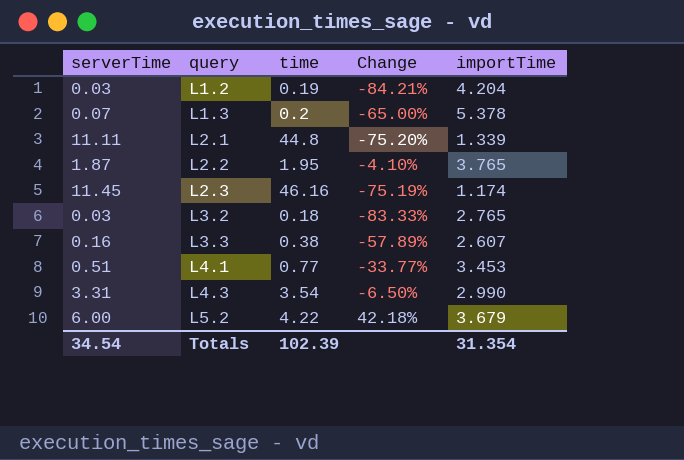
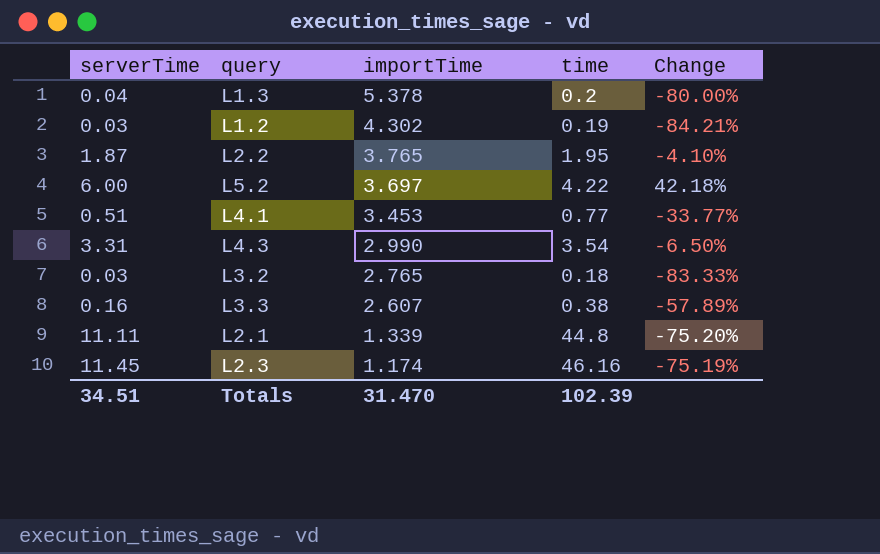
row order: query ascending -> importTime descending
column importTime | position: 5 -> 3
L1.3 | serverTime: 0.07 -> 0.04
L1.3 | Change: -65.00% -> -80.00%
L1.2 | importTime: 4.204 -> 4.302
L5.2 | importTime: 3.679 -> 3.697
Totals | serverTime: 34.54 -> 34.51
Totals | importTime: 31.354 -> 31.470

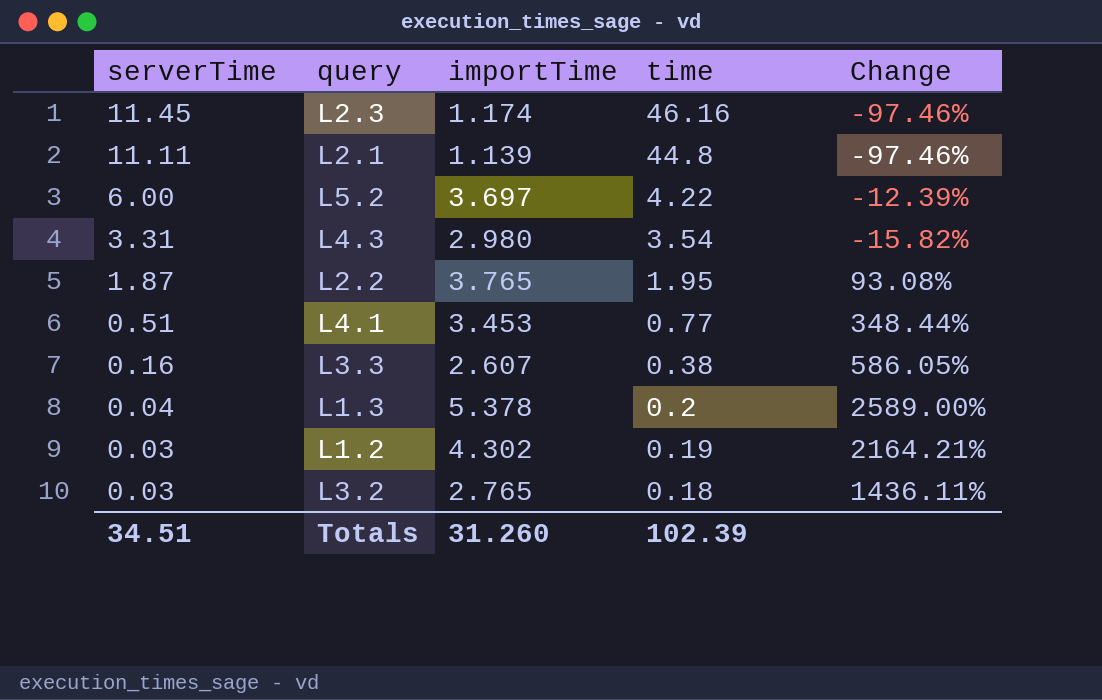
row order: importTime descending -> serverTime descending
column Change | formula: ([serverTime] - [time]) / [time] -> ([importTime] - [time]) / [time]
L2.1 | importTime: 1.339 -> 1.139
L4.3 | importTime: 2.990 -> 2.980
Totals | importTime: 31.470 -> 31.260

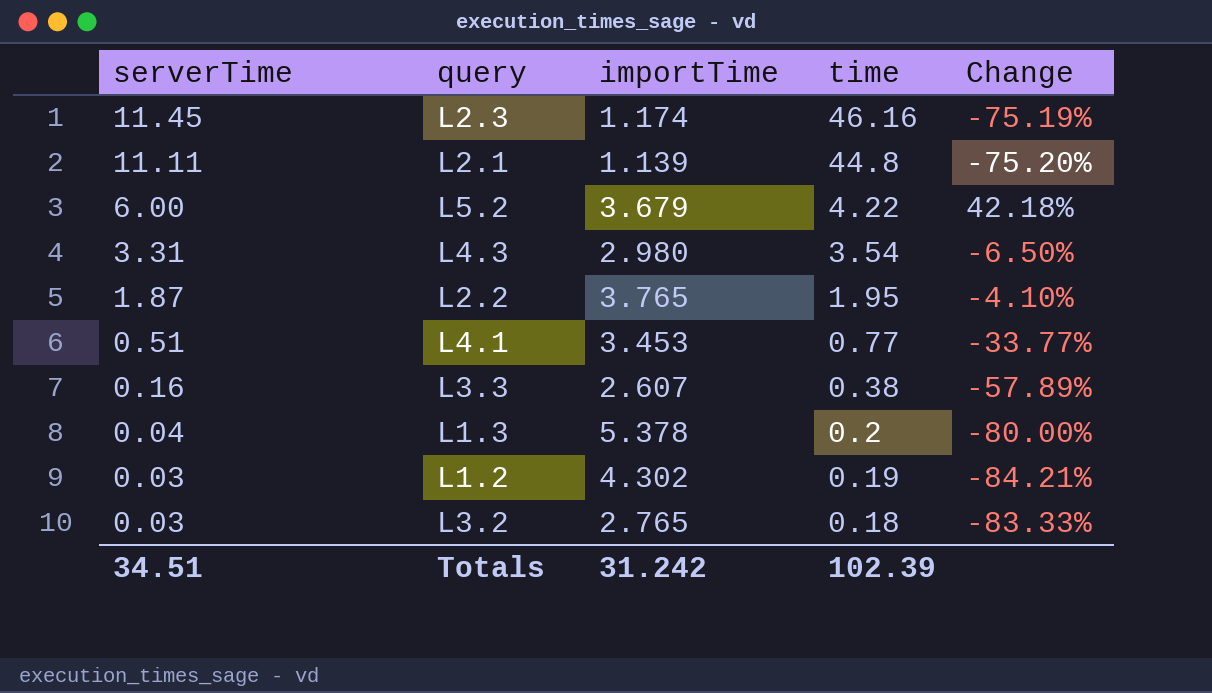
column Change | formula: ([importTime] - [time]) / [time] -> ([serverTime] - [time]) / [time]
L5.2 | importTime: 3.697 -> 3.679
Totals | importTime: 31.260 -> 31.242

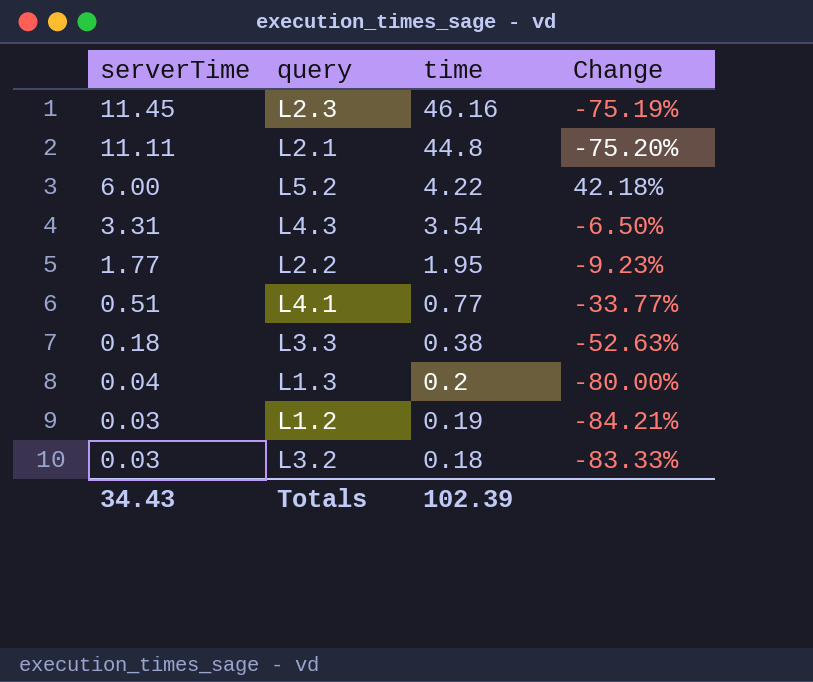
column importTime | position: 3 -> none
L2.2 | serverTime: 1.87 -> 1.77
L2.2 | Change: -4.10% -> -9.23%
L3.3 | serverTime: 0.16 -> 0.18
L3.3 | Change: -57.89% -> -52.63%
Totals | serverTime: 34.51 -> 34.43

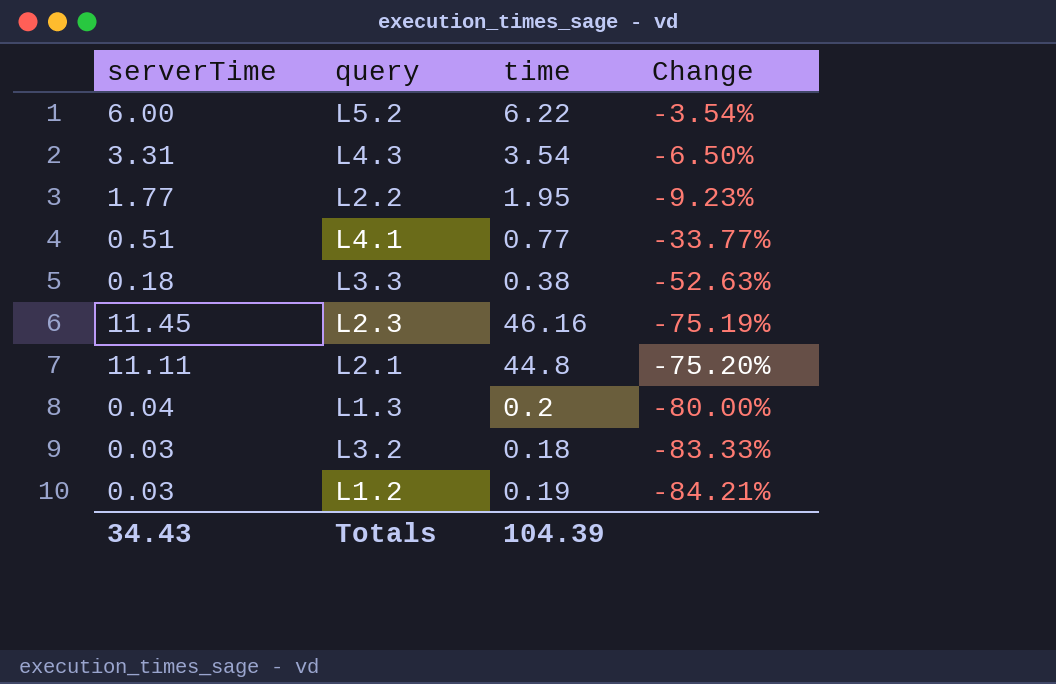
row order: serverTime descending -> Change descending
L5.2 | time: 4.22 -> 6.22
L5.2 | Change: 42.18% -> -3.54%
Totals | time: 102.39 -> 104.39

